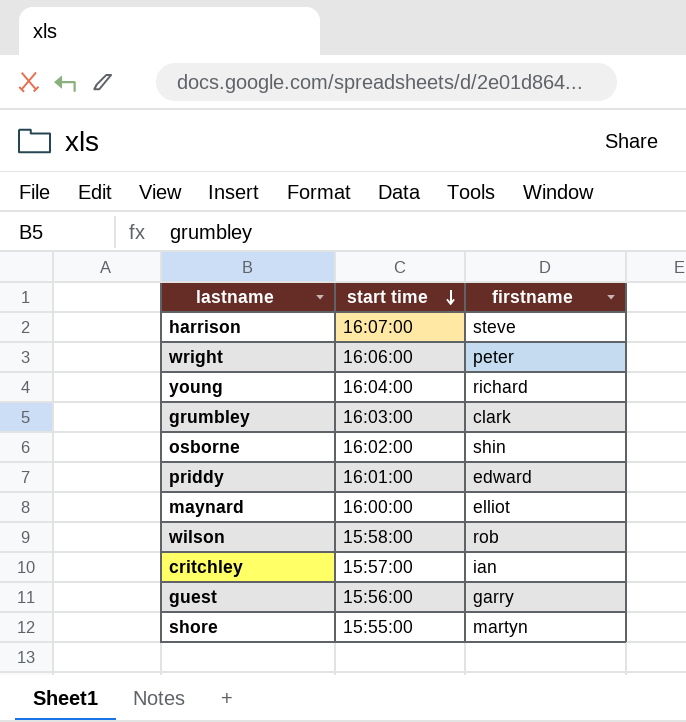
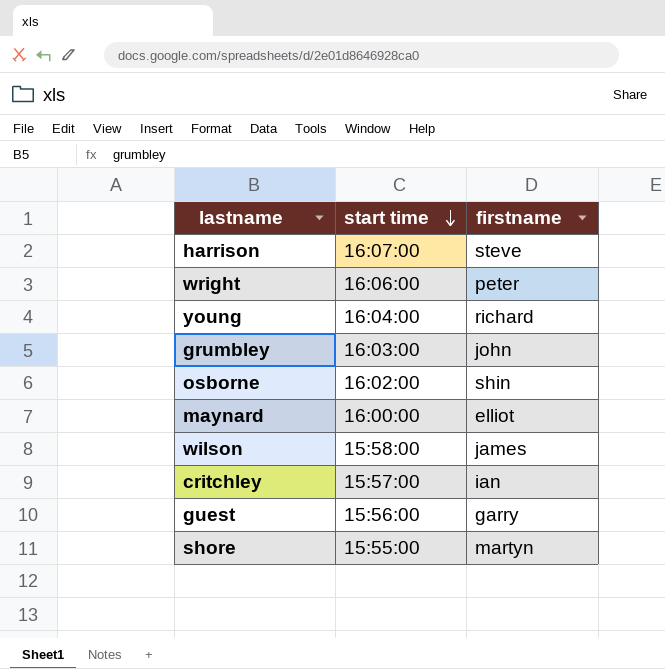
row priddy: 16:01:00 | edward -> none
grumbley | firstname: clark -> john
wilson | firstname: rob -> james

